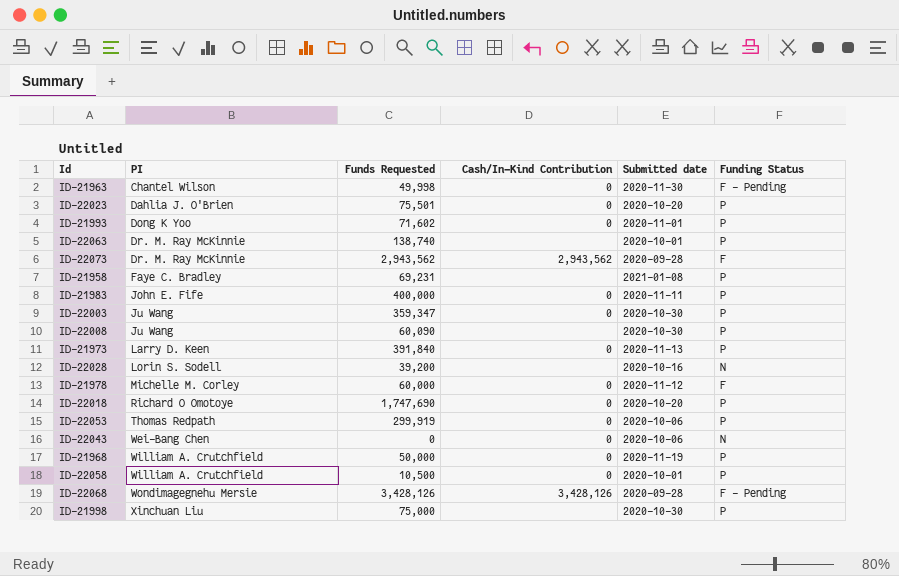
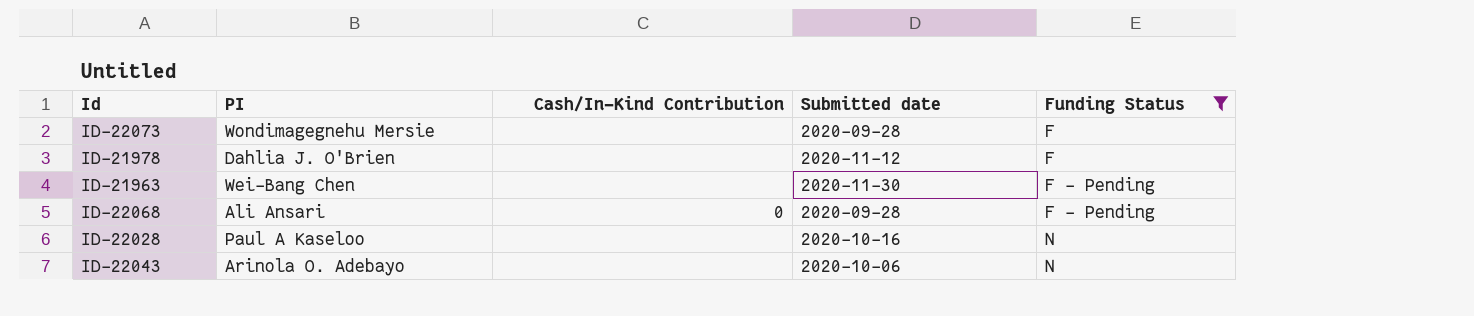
filter: none -> Funding Status != P
row order: PI ascending -> Funding Status ascending
column Funds Requested | position: 3 -> none
ID-22073 | PI: Dr. M. Ray McKinnie -> Wondimagegnehu Mersie
ID-22073 | Cash/In-Kind Contribution: 2,943,562 -> none
ID-21978 | PI: Michelle M. Corley -> Dahlia J. O'Brien
ID-21978 | Cash/In-Kind Contribution: 0 -> none
ID-21963 | PI: Chantel Wilson -> Wei-Bang Chen
ID-21963 | Cash/In-Kind Contribution: 0 -> none
ID-22068 | PI: Wondimagegnehu Mersie -> Ali Ansari
ID-22068 | Cash/In-Kind Contribution: 3,428,126 -> 0
ID-22028 | PI: Lorin S. Sodell -> Paul A Kaseloo
ID-22043 | PI: Wei-Bang Chen -> Arinola O. Adebayo
ID-22043 | Cash/In-Kind Contribution: 0 -> none

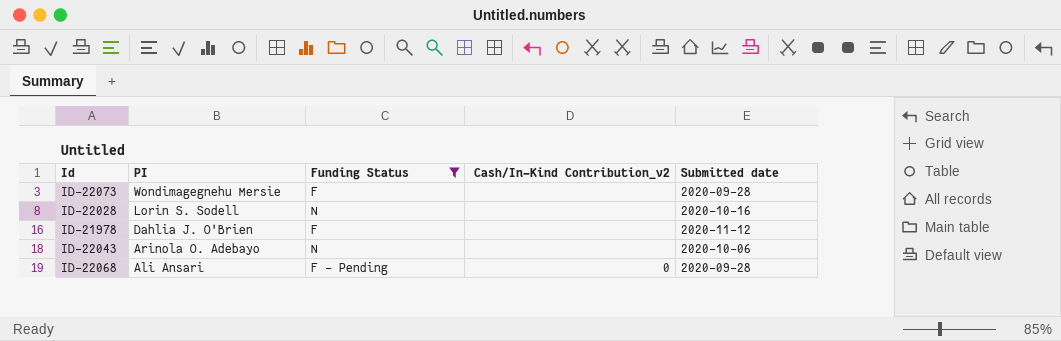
row order: Funding Status ascending -> PI descending
column Funding Status | position: 5 -> 3
column name: Cash/In-Kind Contribution -> Cash/In-Kind Contribution_v2
row ID-21963: Wei-Bang Chen | none | 2020-11-30 | F - Pending -> none
ID-22028 | PI: Paul A Kaseloo -> Lorin S. Sodell

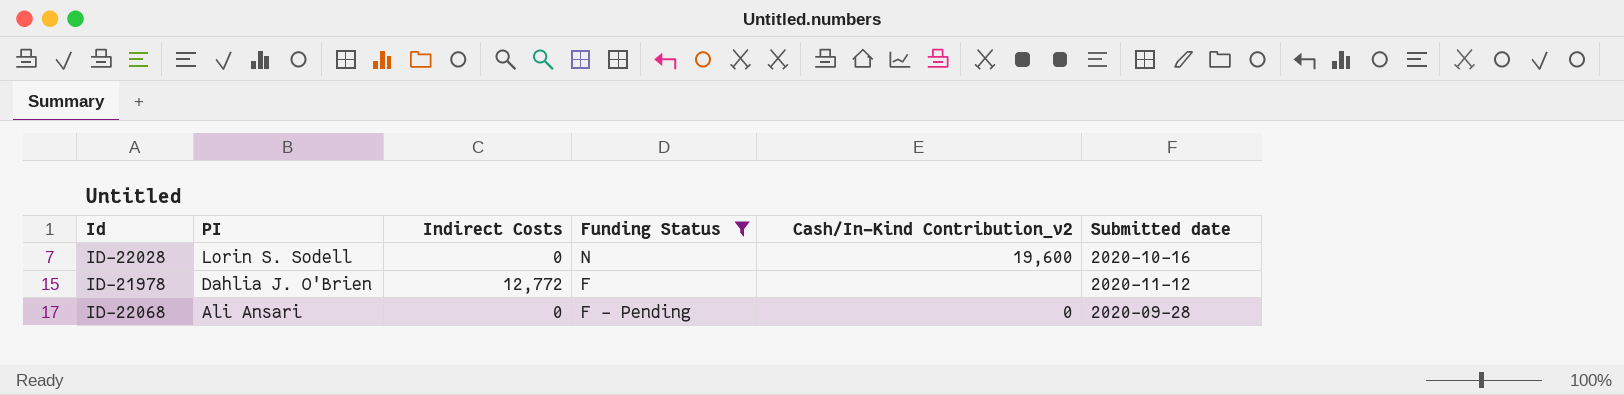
column Indirect Costs | position: none -> 3
row ID-22073: Wondimagegnehu Mersie | F | none | 2020-09-28 -> none
row ID-22043: Arinola O. Adebayo | N | none | 2020-10-06 -> none
ID-22028 | Cash/In-Kind Contribution_v2: none -> 19,600

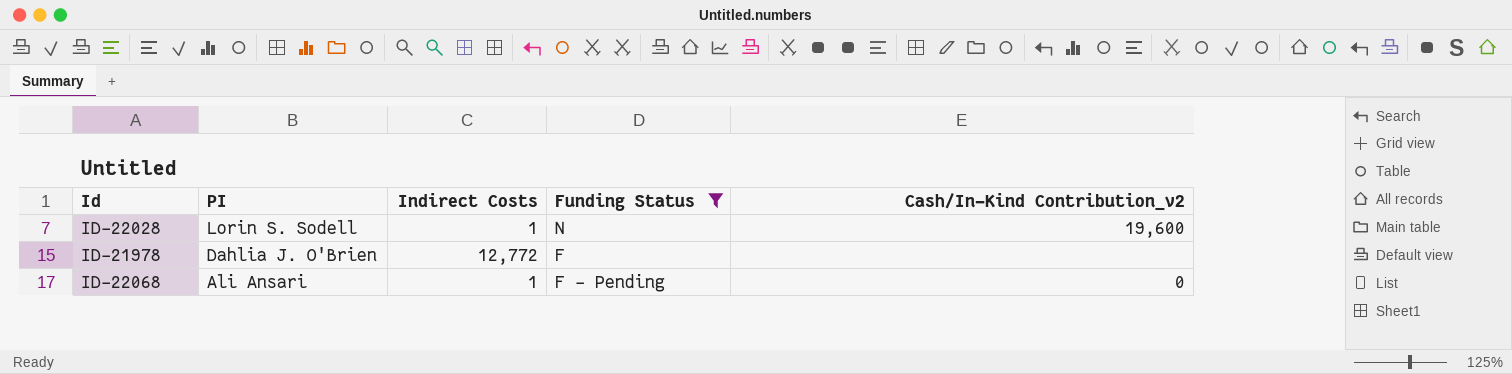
column Submitted date | position: 6 -> none
ID-22028 | Indirect Costs: 0 -> 1
ID-22068 | Indirect Costs: 0 -> 1

